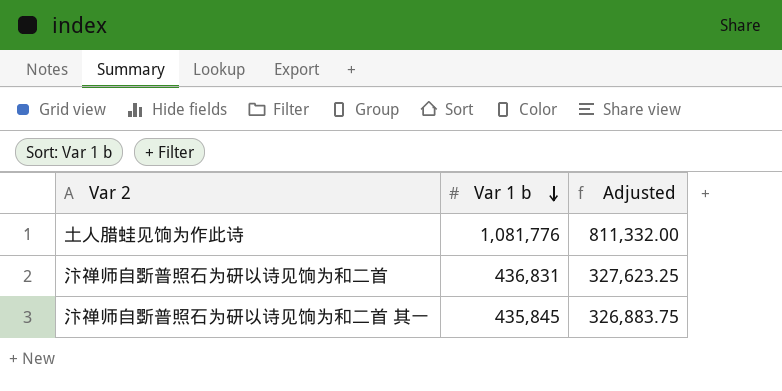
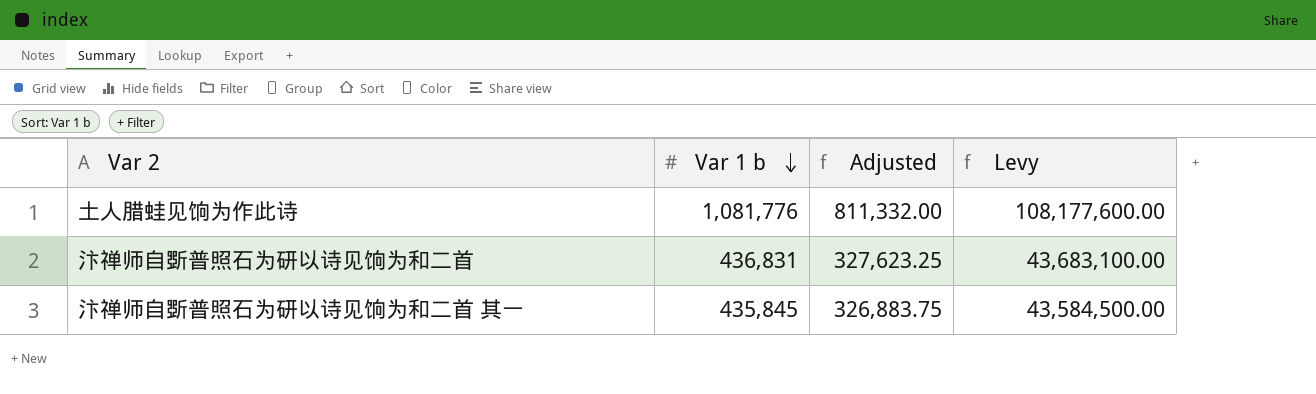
column Levy | formula: none -> [Var 1 b] * 100

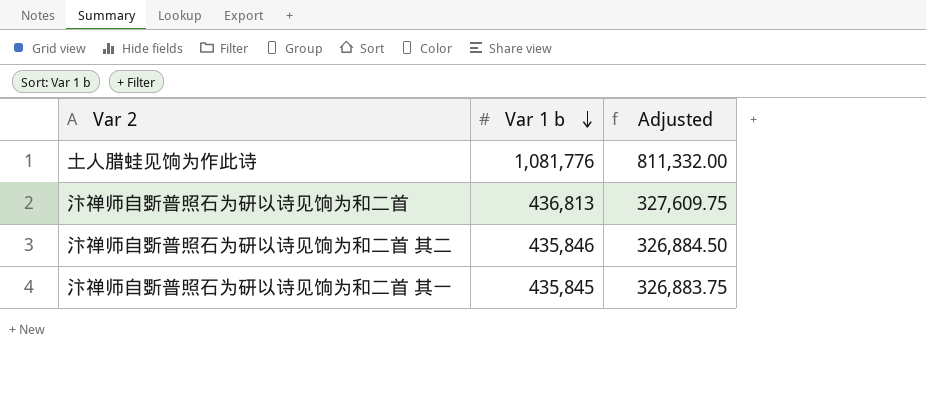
column Levy | formula: [Var 1 b] * 100 -> none
汴禅师自斲普照石为研以诗见饷为和二首 | Var 1 b: 436,831 -> 436,813
汴禅师自斲普照石为研以诗见饷为和二首 | Adjusted: 327,623.25 -> 327,609.75
row 汴禅师自斲普照石为研以诗见饷为和二首 其二: none -> 435,846 | 326,884.50

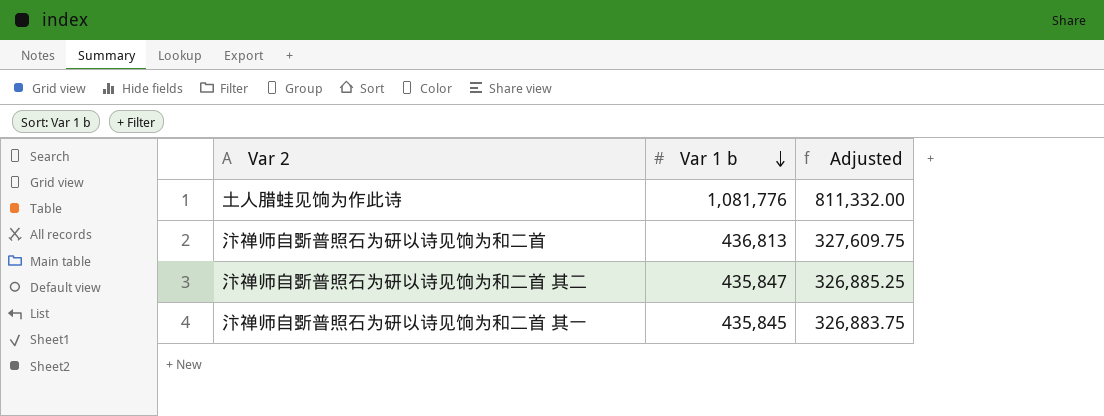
汴禅师自斲普照石为研以诗见饷为和二首 其二 | Var 1 b: 435,846 -> 435,847
汴禅师自斲普照石为研以诗见饷为和二首 其二 | Adjusted: 326,884.50 -> 326,885.25

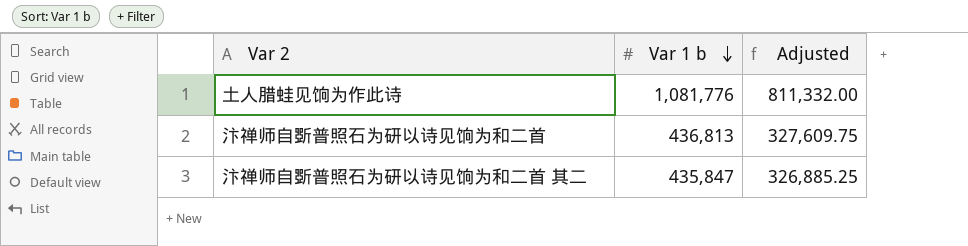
row 汴禅师自斲普照石为研以诗见饷为和二首 其一: 435,845 | 326,883.75 -> none

